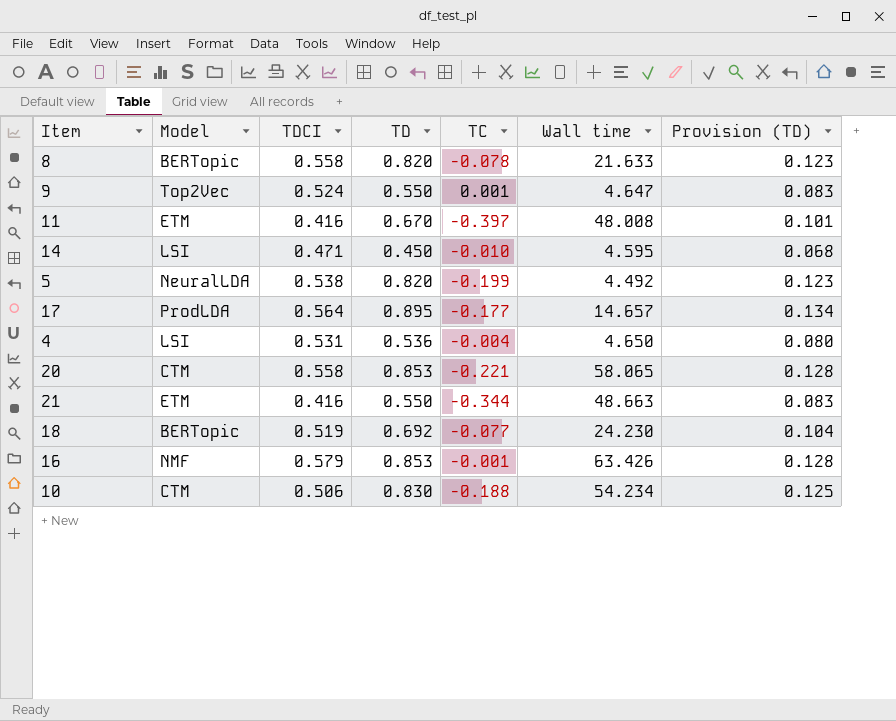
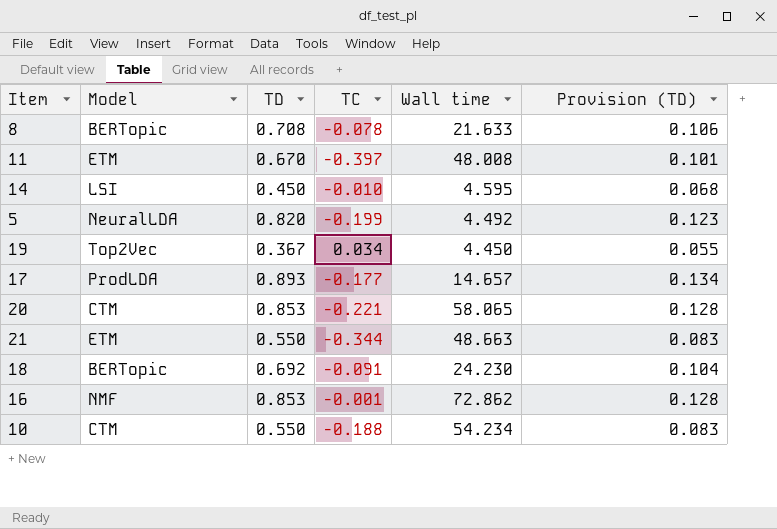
column TDCI | position: 3 -> none
row 9: Top2Vec | 0.524 | 0.550 | 0.001 | 4.647 | 0.083 -> none
row 4: LSI | 0.531 | 0.536 | -0.004 | 4.650 | 0.080 -> none
8 | TD: 0.820 -> 0.708
8 | Provision (TD): 0.123 -> 0.106
row 19: none -> Top2Vec | 0.367 | 0.034 | 4.450 | 0.055
17 | TD: 0.895 -> 0.893
18 | TC: -0.077 -> -0.091
16 | Wall time: 63.426 -> 72.862
10 | TD: 0.830 -> 0.550
10 | Provision (TD): 0.125 -> 0.083

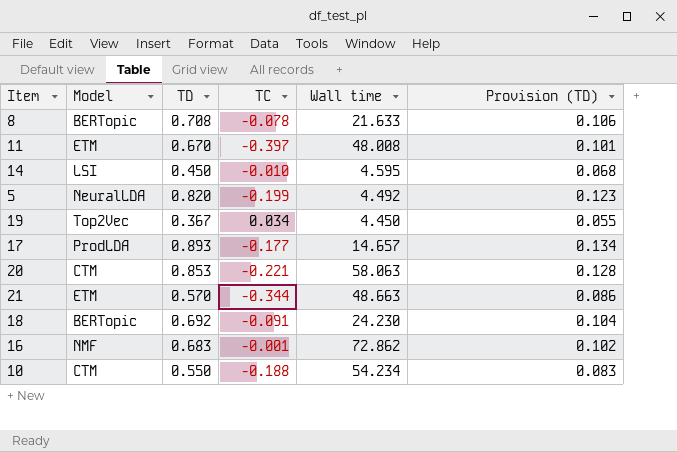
20 | Wall time: 58.065 -> 58.063
21 | TD: 0.550 -> 0.570
21 | Provision (TD): 0.083 -> 0.086
16 | TD: 0.853 -> 0.683
16 | Provision (TD): 0.128 -> 0.102

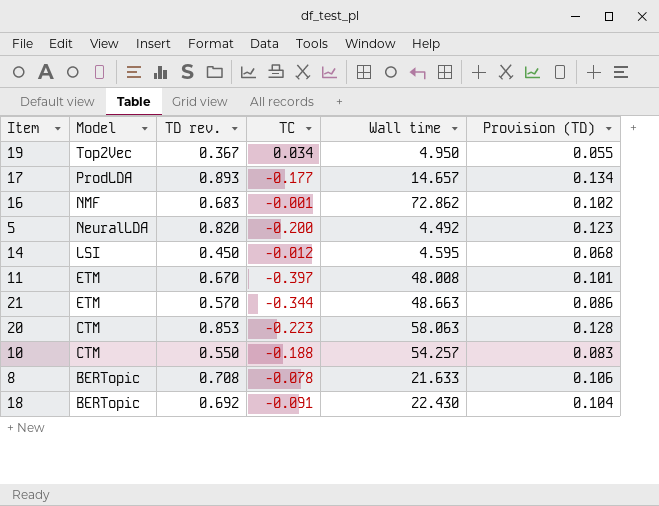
row order: none -> Model descending
column name: TD -> TD rev.
19 | Wall time: 4.450 -> 4.950
5 | TC: -0.199 -> -0.200
14 | TC: -0.010 -> -0.012
20 | TC: -0.221 -> -0.223
10 | Wall time: 54.234 -> 54.257
18 | Wall time: 24.230 -> 22.430

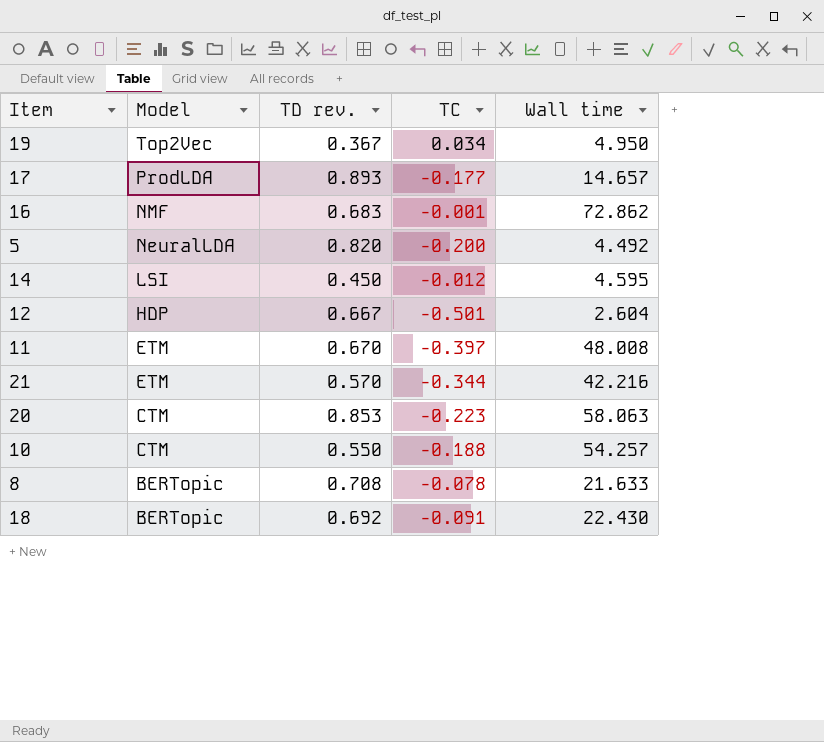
column Provision (TD) | formula: [TD rev.] * 0.15 -> none
row 12: none -> HDP | 0.667 | -0.501 | 2.604
21 | Wall time: 48.663 -> 42.216

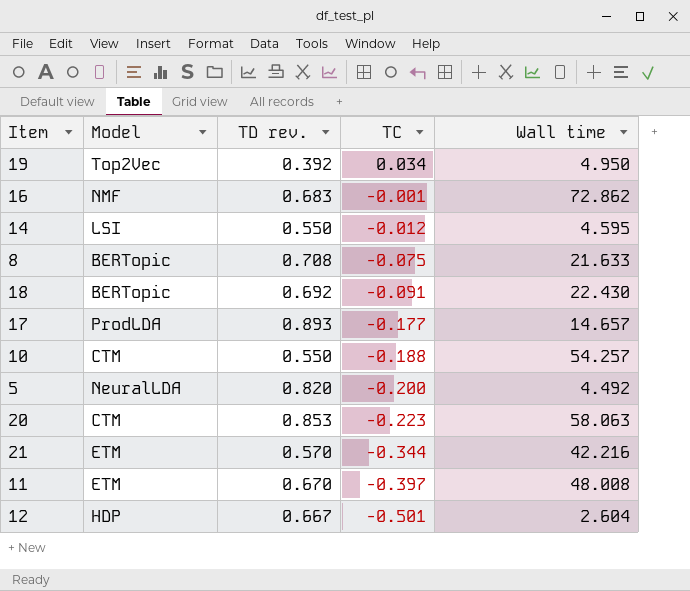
row order: Model descending -> TC descending
19 | TD rev.: 0.367 -> 0.392
14 | TD rev.: 0.450 -> 0.550
8 | TC: -0.078 -> -0.075

